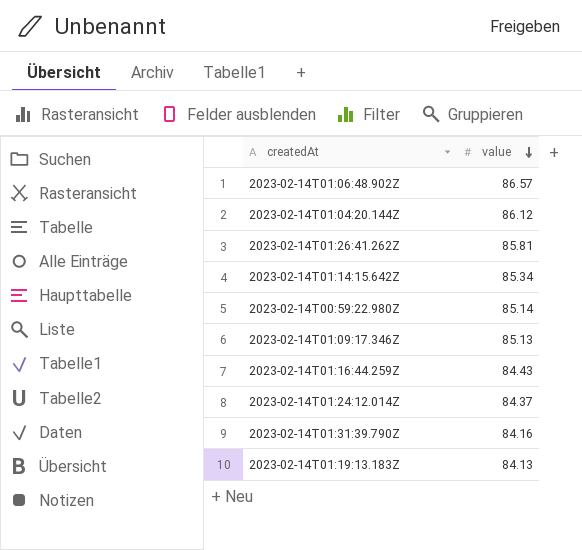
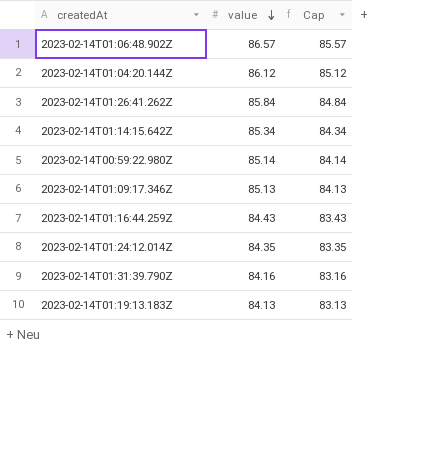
column Cap | formula: none -> [value] - 1
2023-02-14T01:26:41.262Z | value: 85.81 -> 85.84
2023-02-14T01:24:12.014Z | value: 84.37 -> 84.35

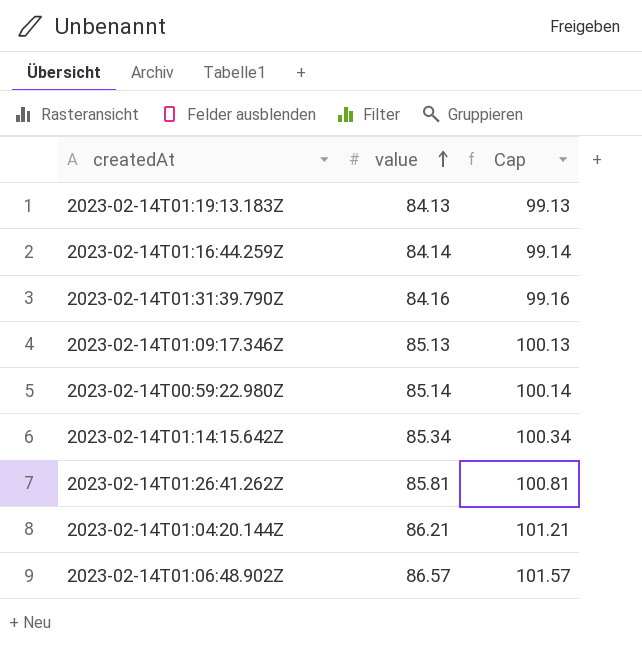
row order: value descending -> value ascending
column Cap | formula: [value] - 1 -> [value] + 15
row 2023-02-14T01:24:12.014Z: 84.35 | 83.35 -> none
2023-02-14T01:16:44.259Z | value: 84.43 -> 84.14
2023-02-14T01:26:41.262Z | value: 85.84 -> 85.81
2023-02-14T01:04:20.144Z | value: 86.12 -> 86.21

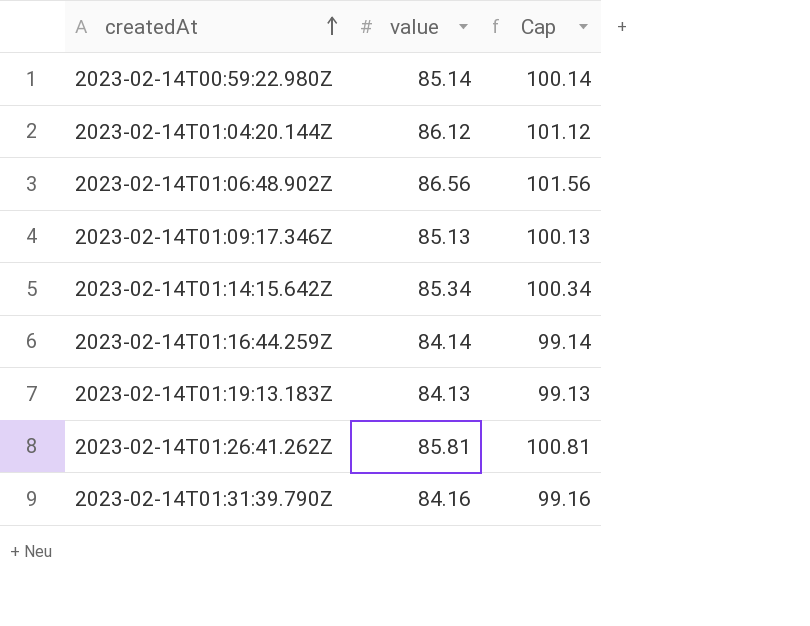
row order: value ascending -> createdAt ascending
2023-02-14T01:04:20.144Z | value: 86.21 -> 86.12
2023-02-14T01:04:20.144Z | Cap: 101.21 -> 101.12
2023-02-14T01:06:48.902Z | value: 86.57 -> 86.56
2023-02-14T01:06:48.902Z | Cap: 101.57 -> 101.56

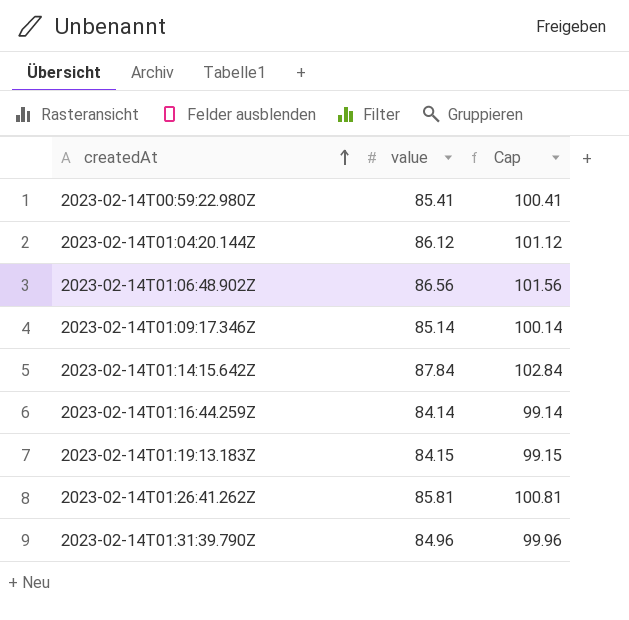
2023-02-14T00:59:22.980Z | value: 85.14 -> 85.41
2023-02-14T00:59:22.980Z | Cap: 100.14 -> 100.41
2023-02-14T01:09:17.346Z | value: 85.13 -> 85.14
2023-02-14T01:09:17.346Z | Cap: 100.13 -> 100.14
2023-02-14T01:14:15.642Z | value: 85.34 -> 87.84
2023-02-14T01:14:15.642Z | Cap: 100.34 -> 102.84
2023-02-14T01:19:13.183Z | value: 84.13 -> 84.15
2023-02-14T01:19:13.183Z | Cap: 99.13 -> 99.15
2023-02-14T01:31:39.790Z | value: 84.16 -> 84.96
2023-02-14T01:31:39.790Z | Cap: 99.16 -> 99.96

